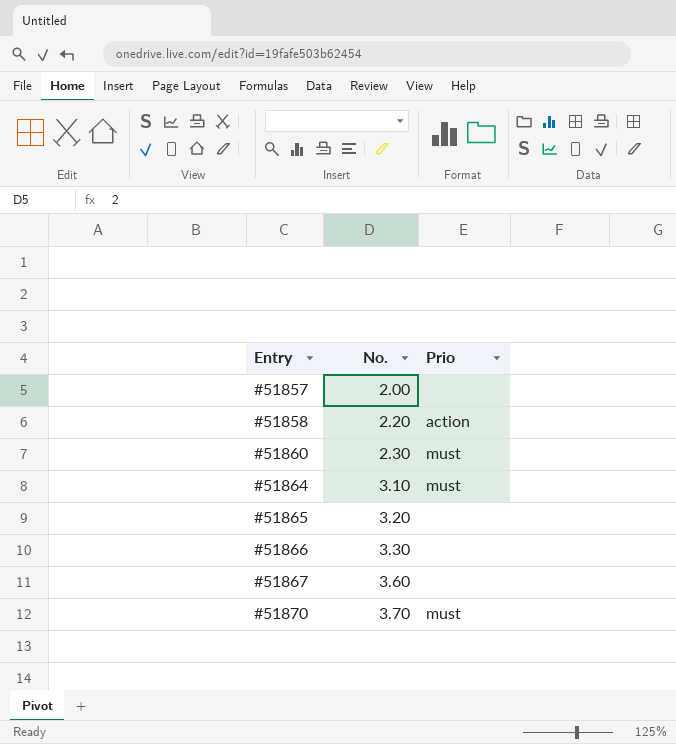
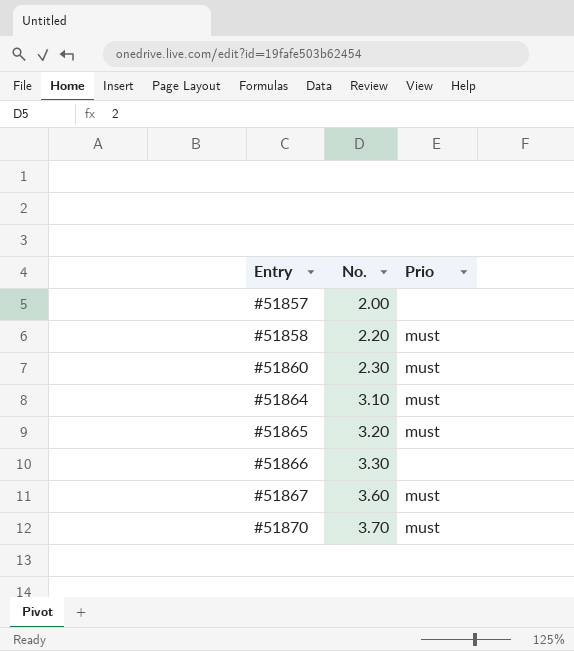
#51858 | Prio: action -> must
#51865 | Prio: none -> must
#51867 | Prio: none -> must

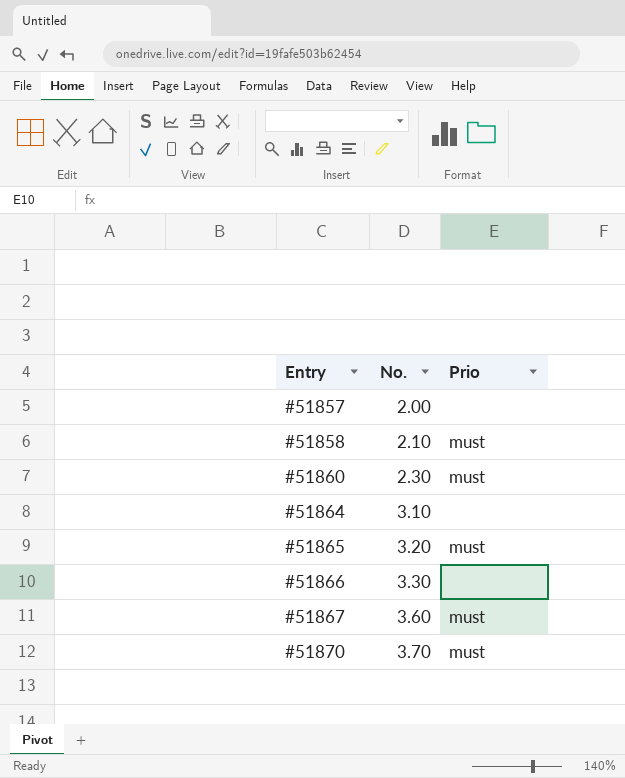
#51858 | No.: 2.20 -> 2.10
#51864 | Prio: must -> none

